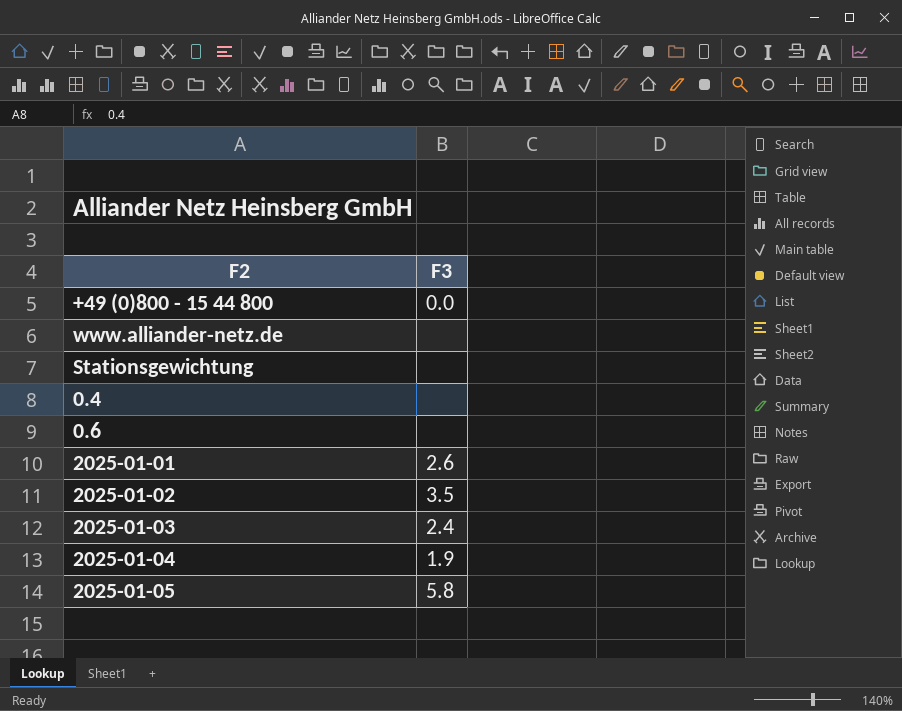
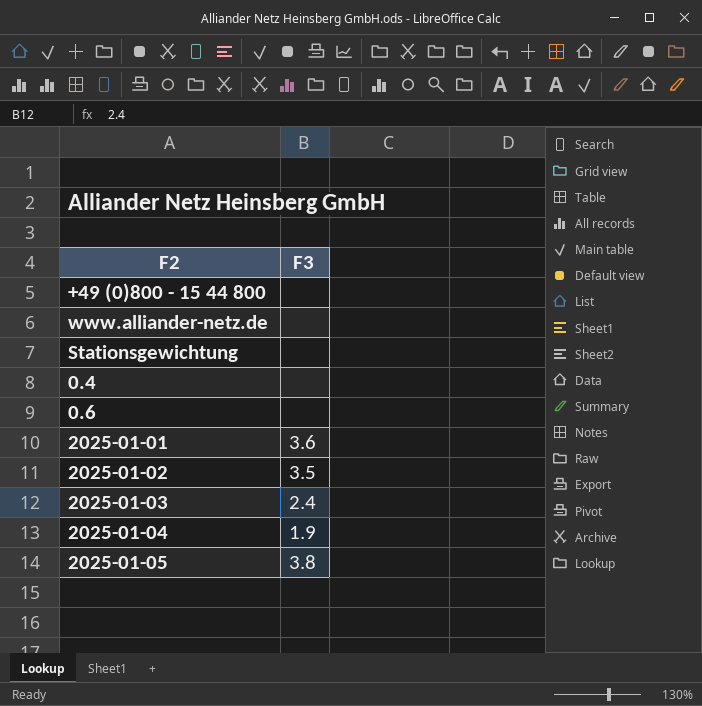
+49 (0)800 - 15 44 800 | F3: 0.0 -> none
2025-01-01 | F3: 2.6 -> 3.6
2025-01-05 | F3: 5.8 -> 3.8

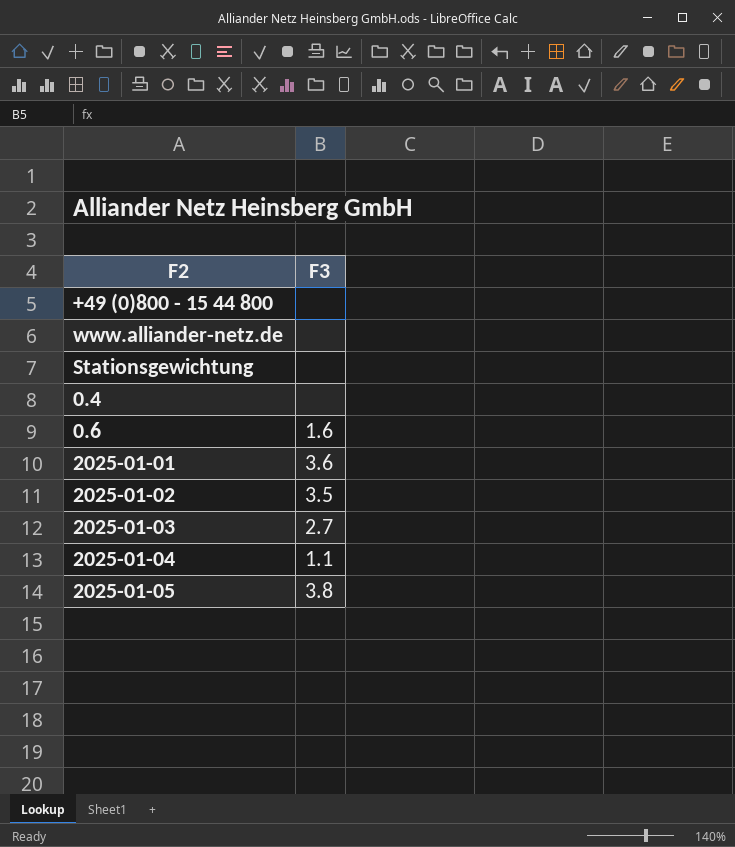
0.6 | F3: none -> 1.6
2025-01-03 | F3: 2.4 -> 2.7
2025-01-04 | F3: 1.9 -> 1.1

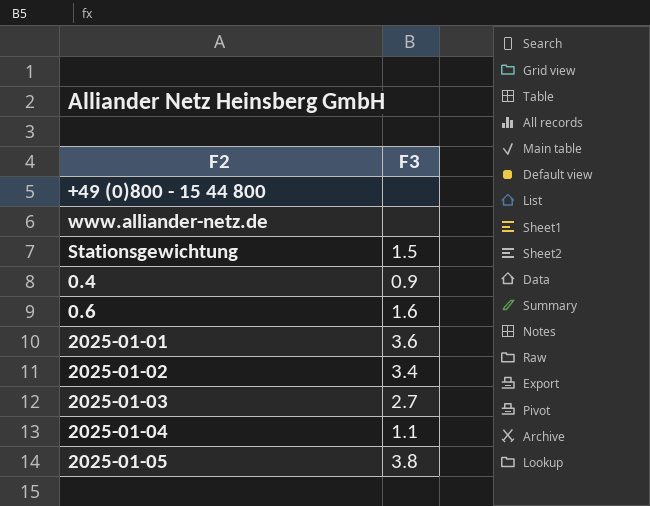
Stationsgewichtung | F3: none -> 1.5
0.4 | F3: none -> 0.9
2025-01-02 | F3: 3.5 -> 3.4

